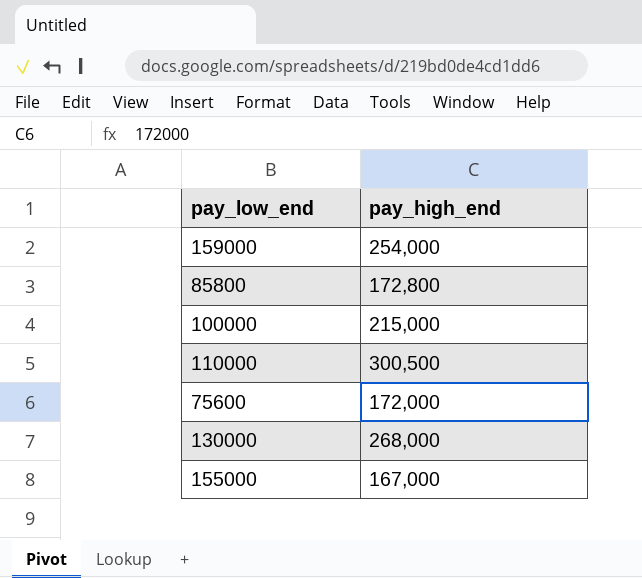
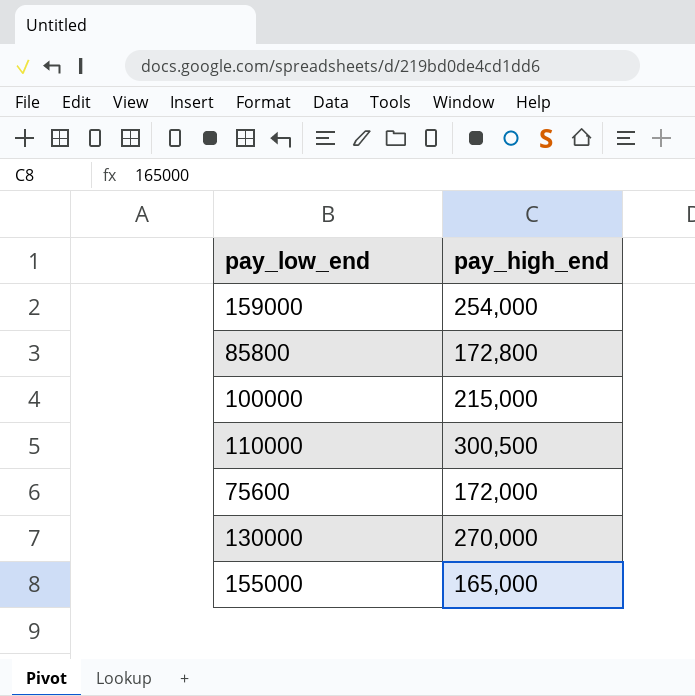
130000 | pay_high_end: 268,000 -> 270,000
155000 | pay_high_end: 167,000 -> 165,000

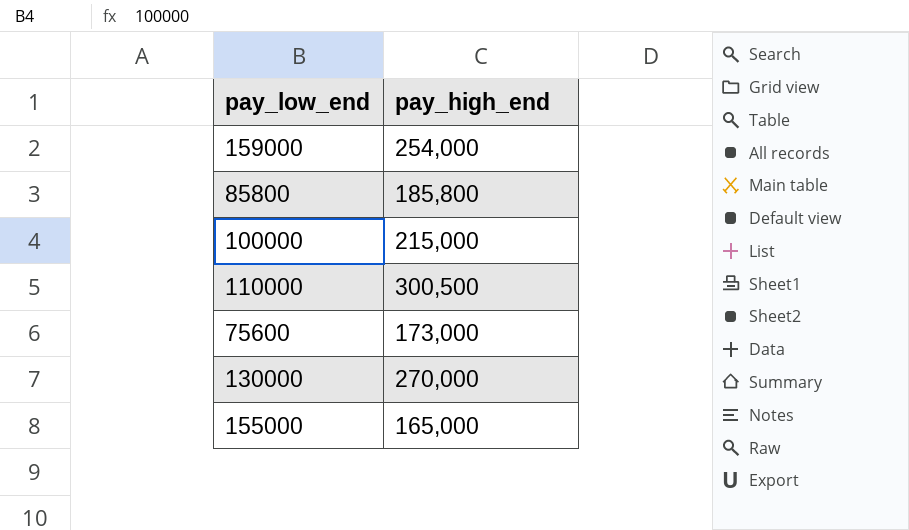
85800 | pay_high_end: 172,800 -> 185,800
75600 | pay_high_end: 172,000 -> 173,000

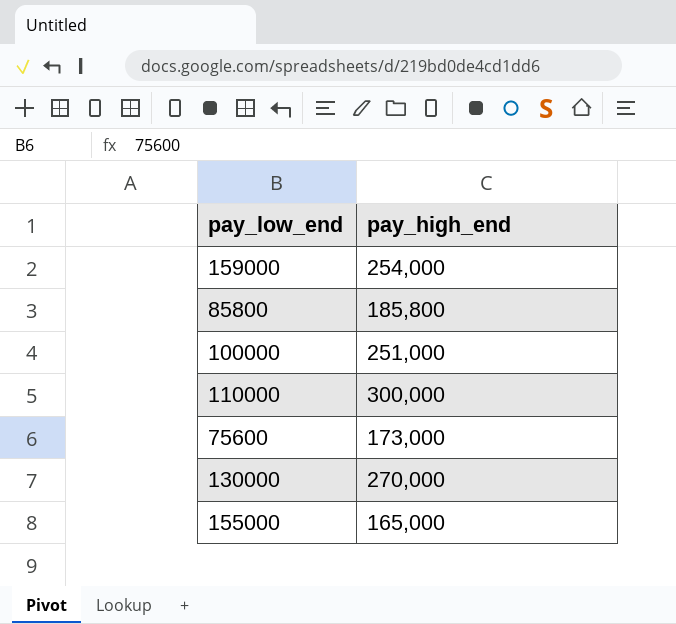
100000 | pay_high_end: 215,000 -> 251,000
110000 | pay_high_end: 300,500 -> 300,000

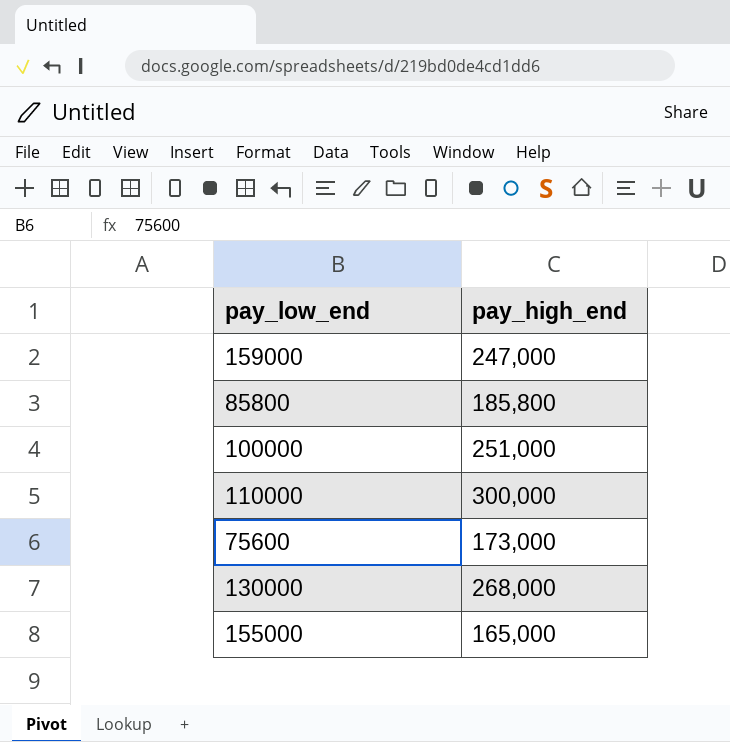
159000 | pay_high_end: 254,000 -> 247,000
130000 | pay_high_end: 270,000 -> 268,000

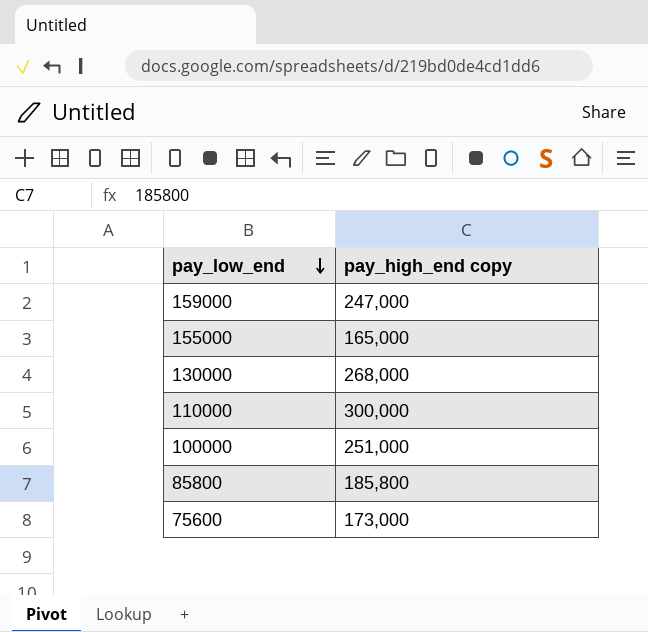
row order: none -> pay_low_end descending
column name: pay_high_end -> pay_high_end copy

